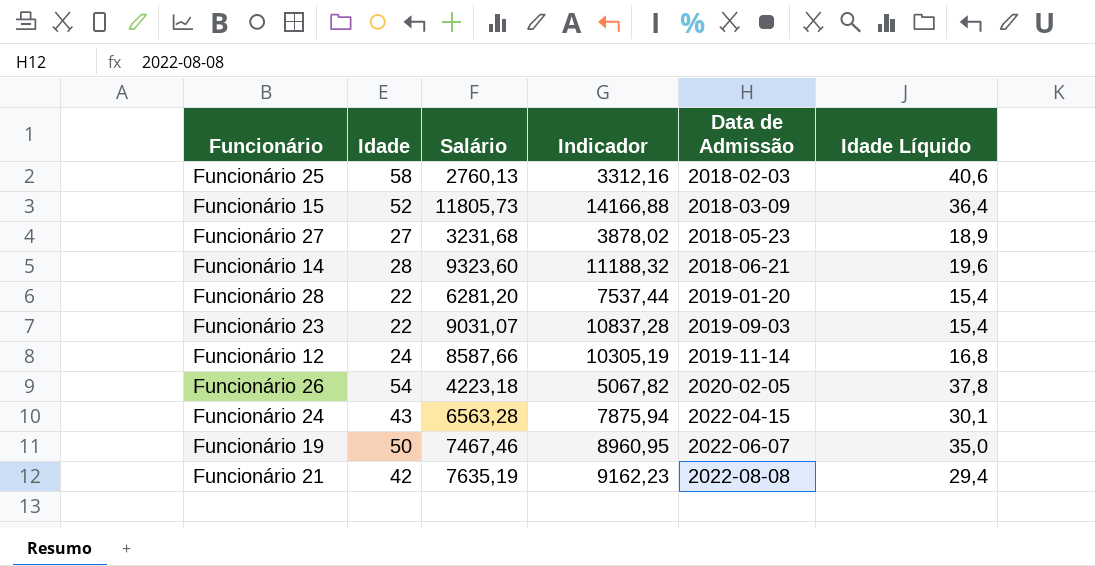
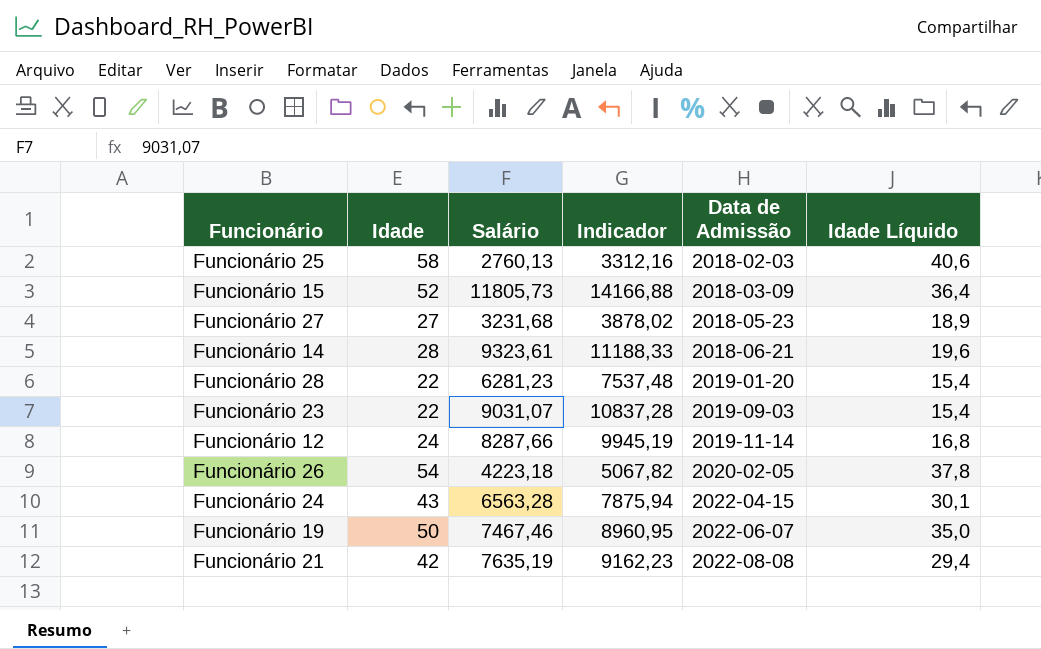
Funcionário 14 | Salário: 9323,60 -> 9323,61
Funcionário 14 | Indicador: 11188,32 -> 11188,33
Funcionário 28 | Salário: 6281,20 -> 6281,23
Funcionário 28 | Indicador: 7537,44 -> 7537,48
Funcionário 12 | Salário: 8587,66 -> 8287,66
Funcionário 12 | Indicador: 10305,19 -> 9945,19

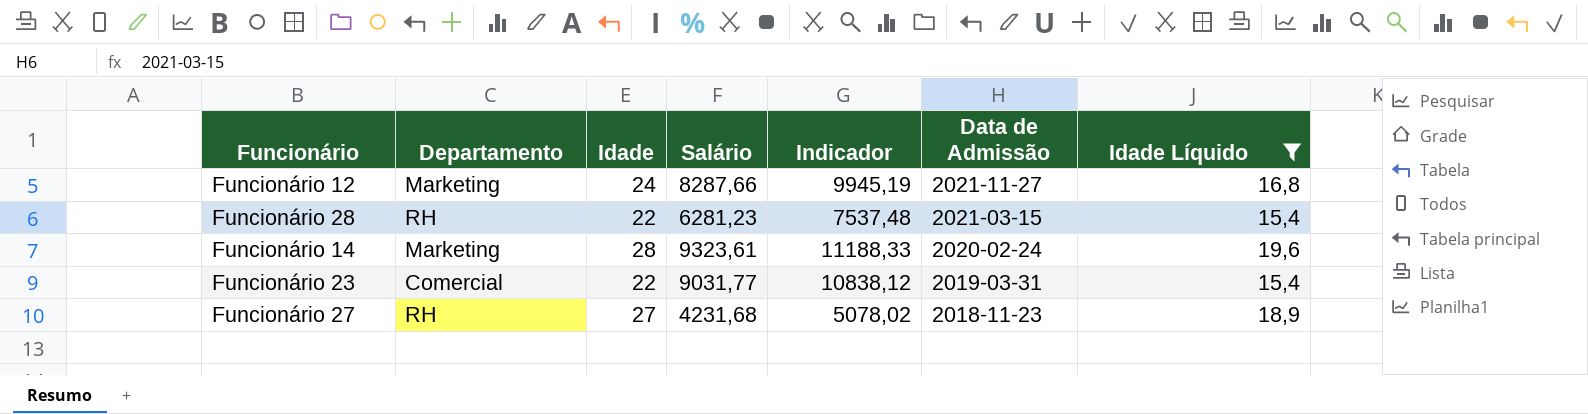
filter: none -> Idade Líquido <= 19,6
row order: Data de Admissão ascending -> Data de Admissão descending
column Departamento | position: none -> 2
Funcionário 12 | Data de Admissão: 2019-11-14 -> 2021-11-27
Funcionário 28 | Data de Admissão: 2019-01-20 -> 2021-03-15
Funcionário 14 | Data de Admissão: 2018-06-21 -> 2020-02-24
Funcionário 23 | Salário: 9031,07 -> 9031,77
Funcionário 23 | Indicador: 10837,28 -> 10838,12
Funcionário 23 | Data de Admissão: 2019-09-03 -> 2019-03-31
Funcionário 27 | Salário: 3231,68 -> 4231,68
Funcionário 27 | Indicador: 3878,02 -> 5078,02
Funcionário 27 | Data de Admissão: 2018-05-23 -> 2018-11-23

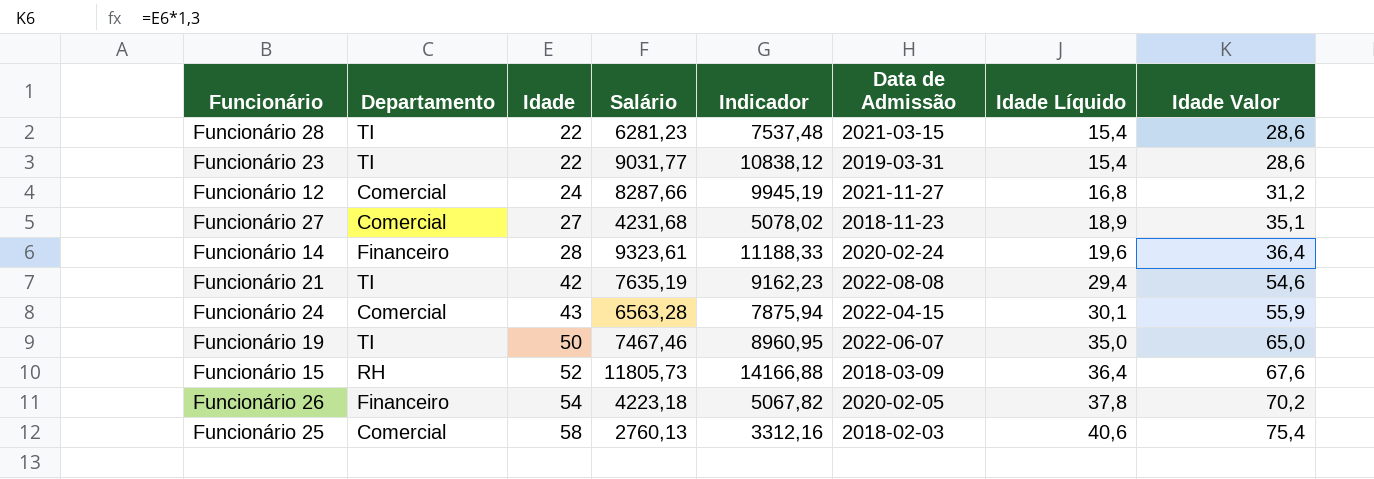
filter: Idade Líquido <= 19,6 -> none
row order: Data de Admissão descending -> Idade ascending
column Idade Valor | formula: none -> [Idade] * 1,3
Funcionário 28 | Departamento: RH -> TI
Funcionário 23 | Departamento: Comercial -> TI
Funcionário 12 | Departamento: Marketing -> Comercial
Funcionário 27 | Departamento: RH -> Comercial
Funcionário 14 | Departamento: Marketing -> Financeiro

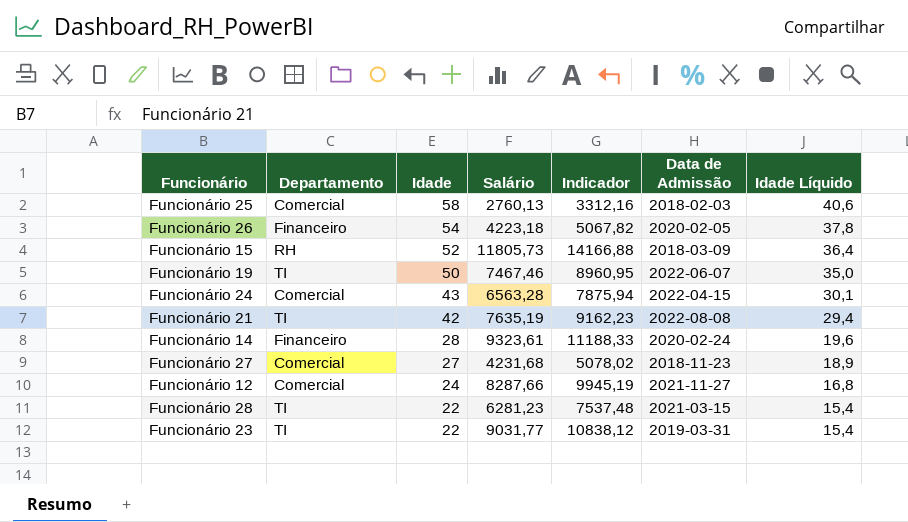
row order: Idade ascending -> Idade descending
column Idade Valor | formula: [Idade] * 1,3 -> none

